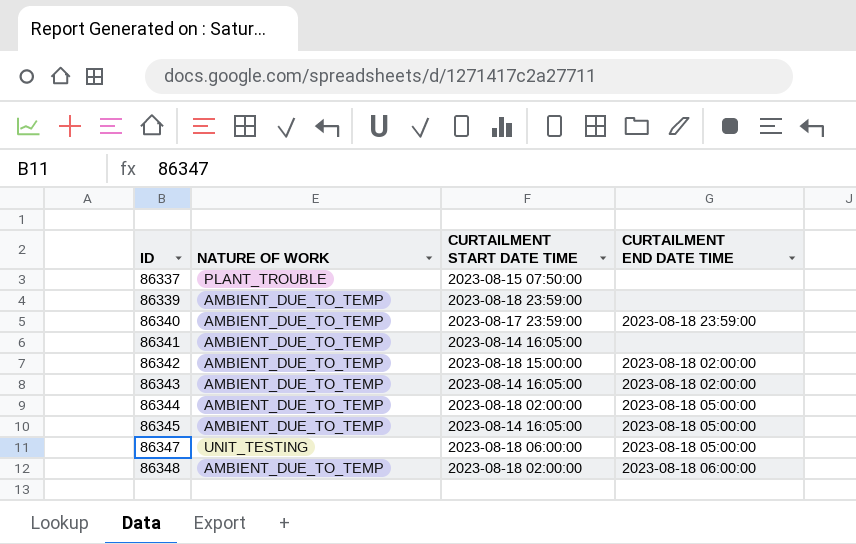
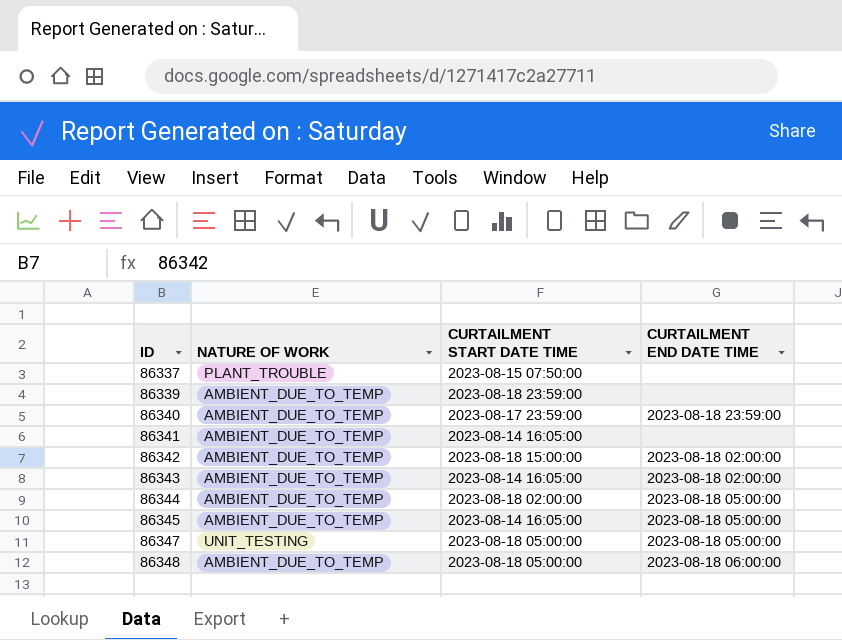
86347 | CURTAILMENT START DATE TIME: 2023-08-18 06:00:00 -> 2023-08-18 05:00:00
86348 | CURTAILMENT START DATE TIME: 2023-08-18 02:00:00 -> 2023-08-18 05:00:00

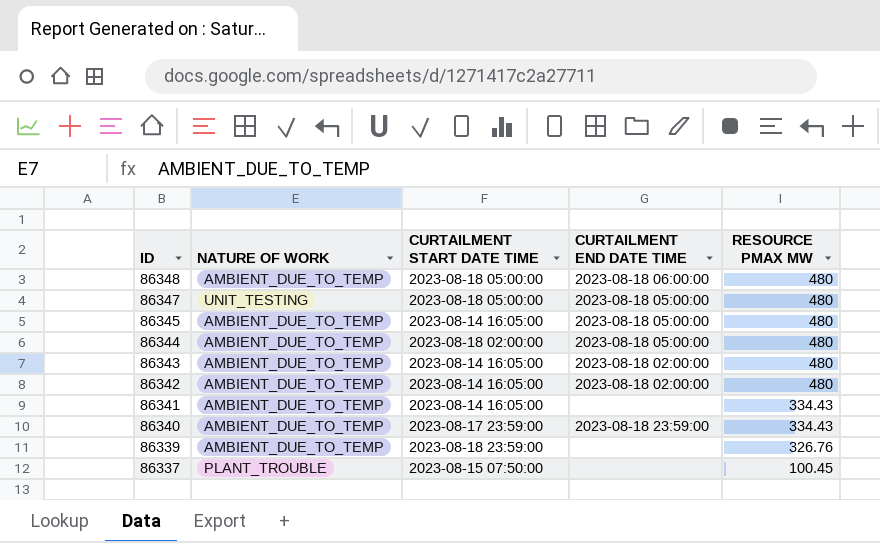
row order: ID ascending -> ID descending
column RESOURCE PMAX MW | position: none -> 5
86342 | CURTAILMENT START DATE TIME: 2023-08-18 15:00:00 -> 2023-08-14 16:05:00

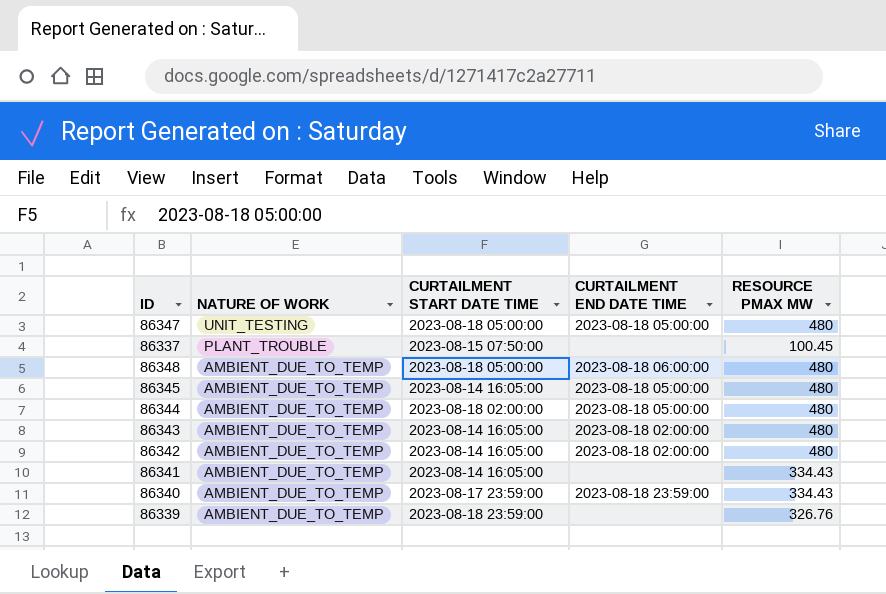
row order: ID descending -> NATURE OF WORK descending

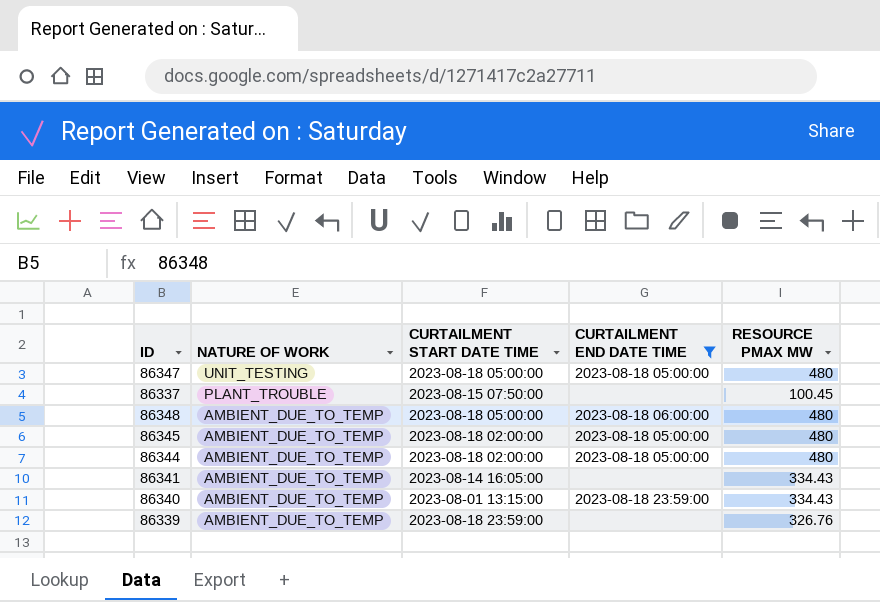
filter: none -> CURTAILMENT END DATE TIME != 2023-08-18 02:00:00
86345 | CURTAILMENT START DATE TIME: 2023-08-14 16:05:00 -> 2023-08-18 02:00:00
86340 | CURTAILMENT START DATE TIME: 2023-08-17 23:59:00 -> 2023-08-01 13:15:00

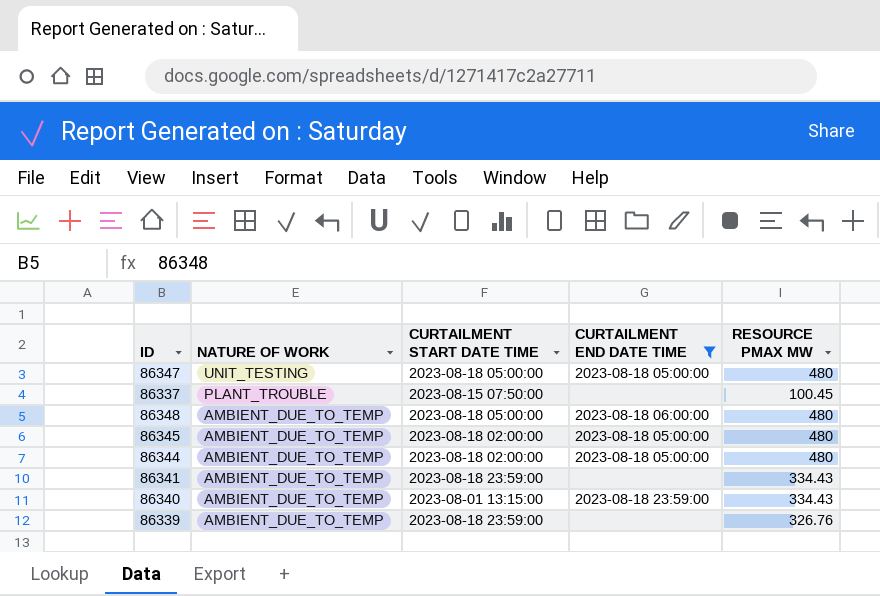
86341 | CURTAILMENT START DATE TIME: 2023-08-14 16:05:00 -> 2023-08-18 23:59:00

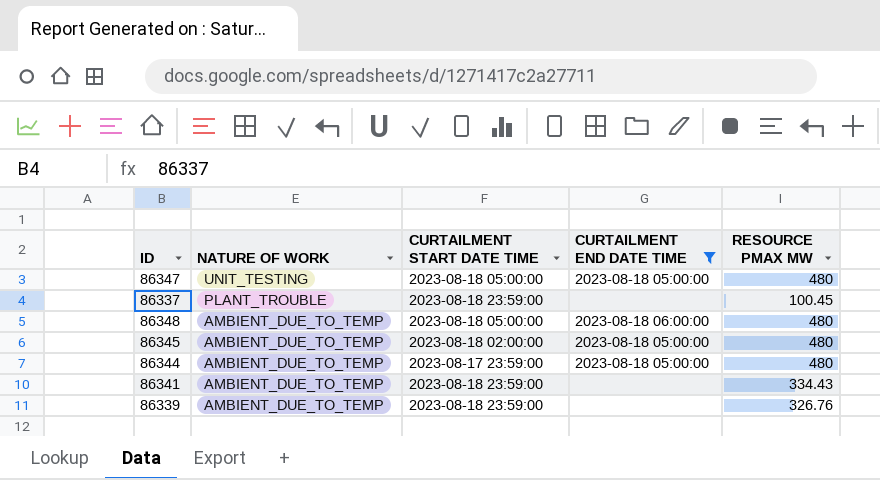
row 86340: AMBIENT_DUE_TO_TEMP | 2023-08-01 13:15:00 | 2023-08-18 23:59:00 | 334.43 -> none
86337 | CURTAILMENT START DATE TIME: 2023-08-15 07:50:00 -> 2023-08-18 23:59:00
86344 | CURTAILMENT START DATE TIME: 2023-08-18 02:00:00 -> 2023-08-17 23:59:00

